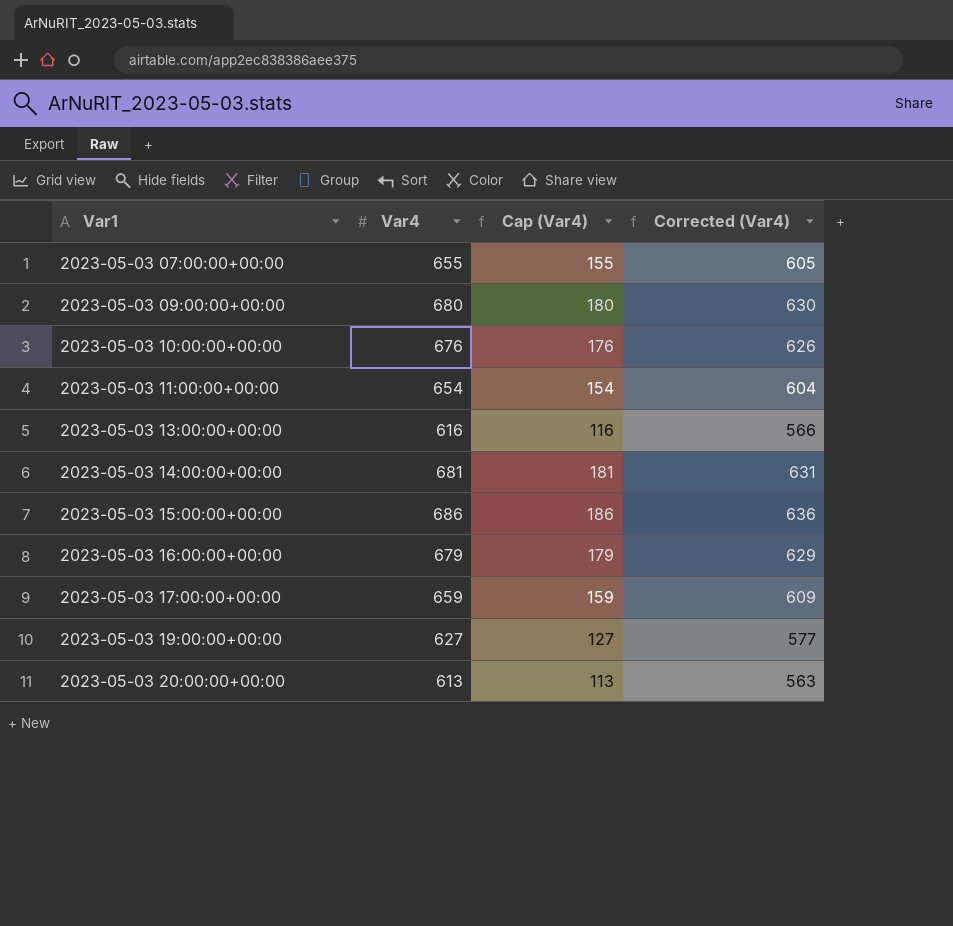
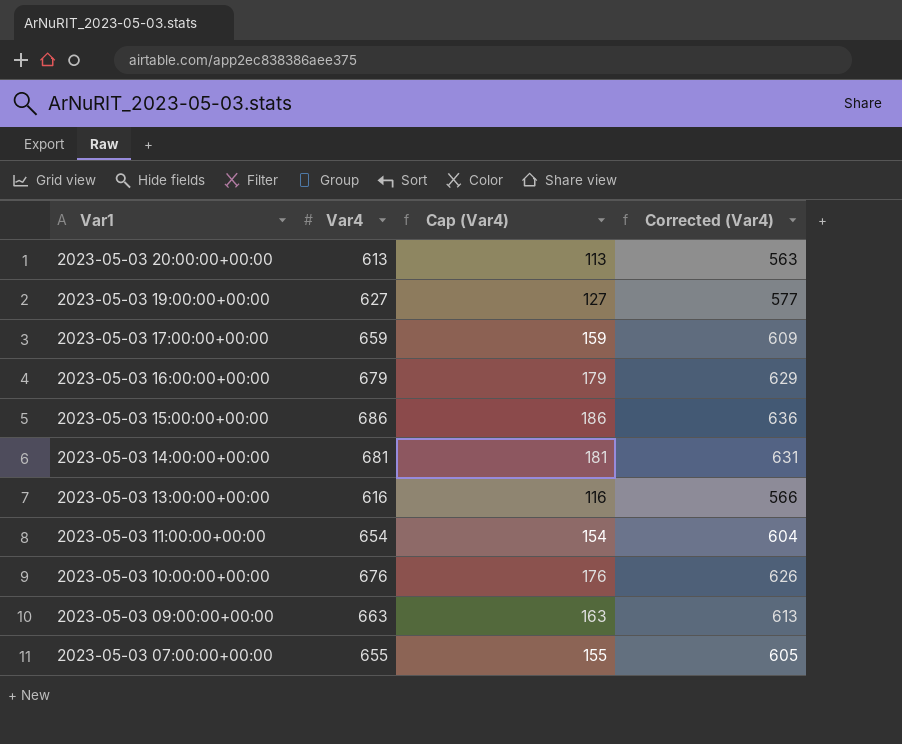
row order: Var1 ascending -> Var1 descending
2023-05-03 09:00:00+00:00 | Var4: 680 -> 663
2023-05-03 09:00:00+00:00 | Cap (Var4): 180 -> 163
2023-05-03 09:00:00+00:00 | Corrected (Var4): 630 -> 613

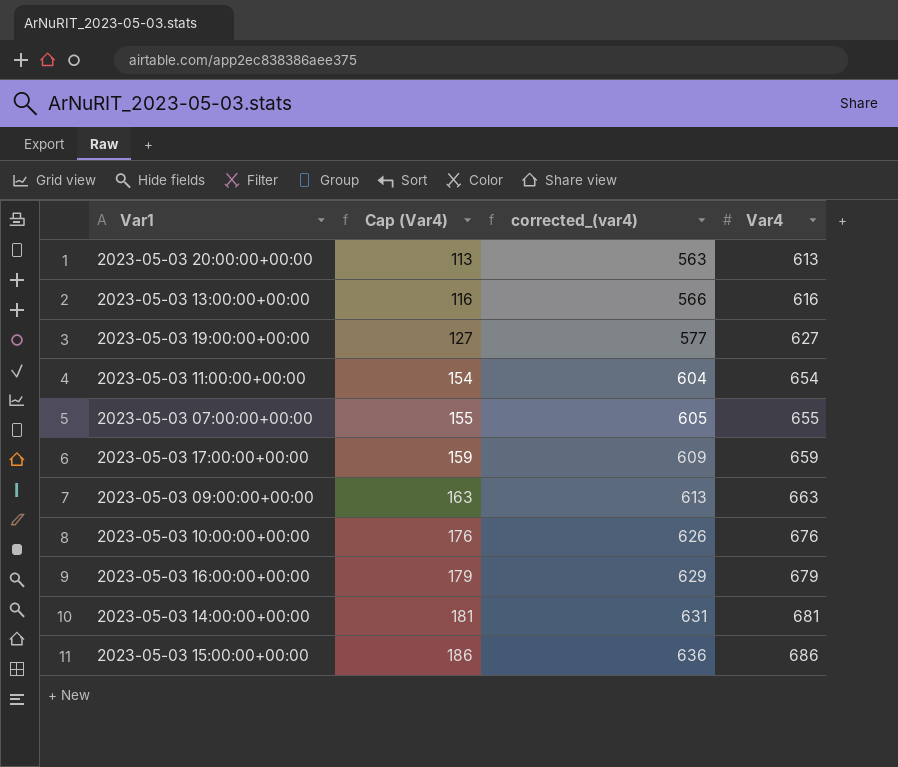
row order: Var1 descending -> Cap (Var4) ascending
column name: Corrected (Var4) -> corrected_(var4)
column Var4 | position: 2 -> 4

